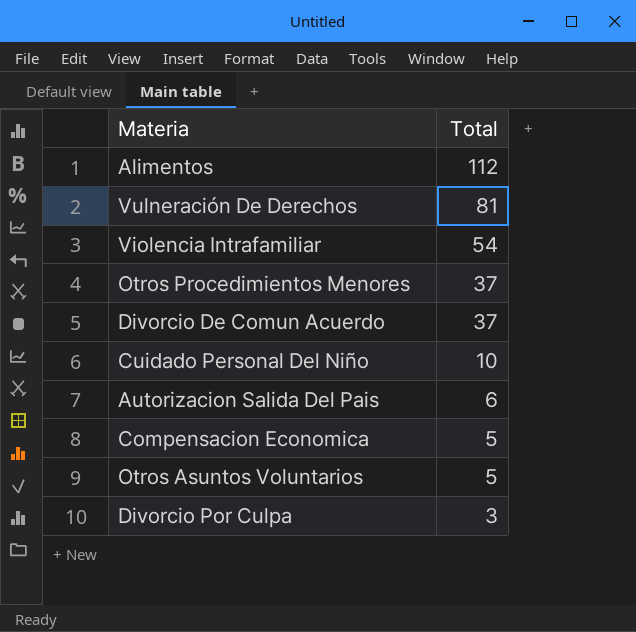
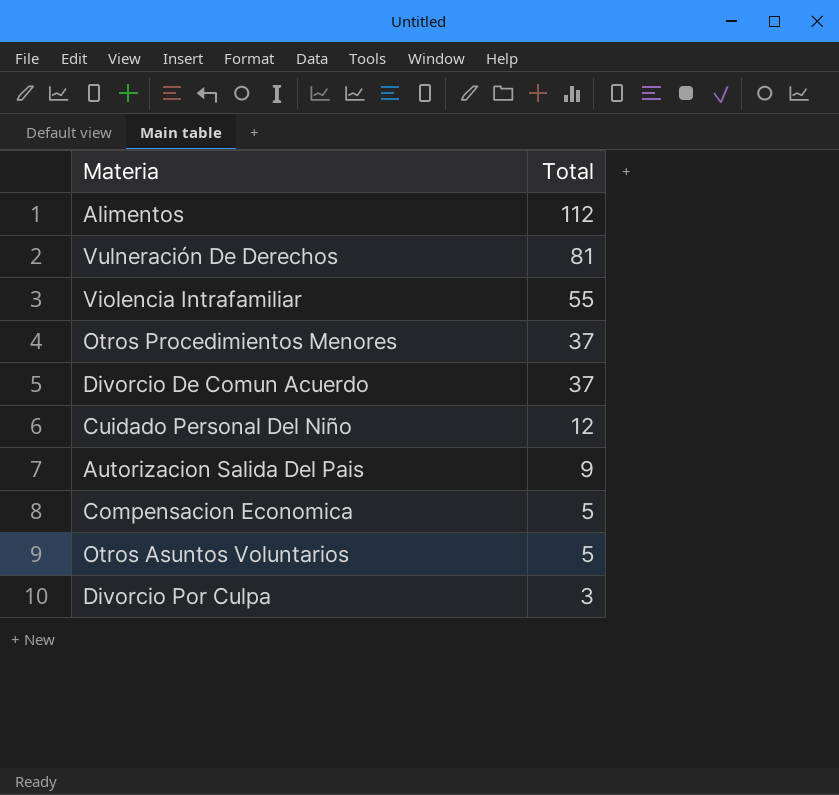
Violencia Intrafamiliar | Total: 54 -> 55
Cuidado Personal Del Niño | Total: 10 -> 12
Autorizacion Salida Del Pais | Total: 6 -> 9

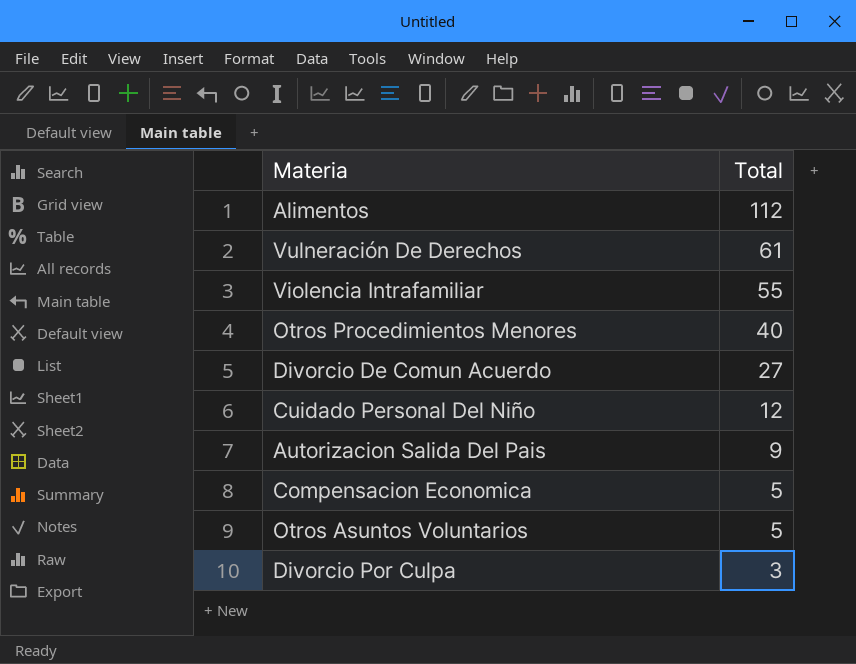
Vulneración De Derechos | Total: 81 -> 61
Otros Procedimientos Menores | Total: 37 -> 40
Divorcio De Comun Acuerdo | Total: 37 -> 27

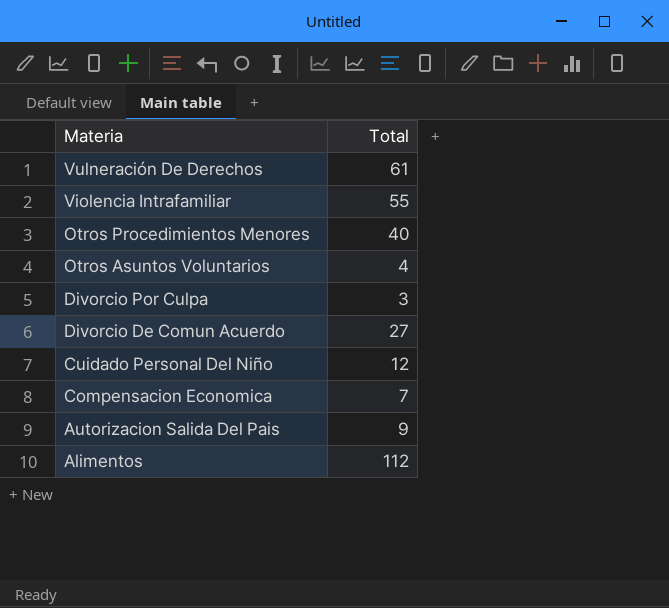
row order: Total descending -> Materia descending
Otros Asuntos Voluntarios | Total: 5 -> 4
Compensacion Economica | Total: 5 -> 7

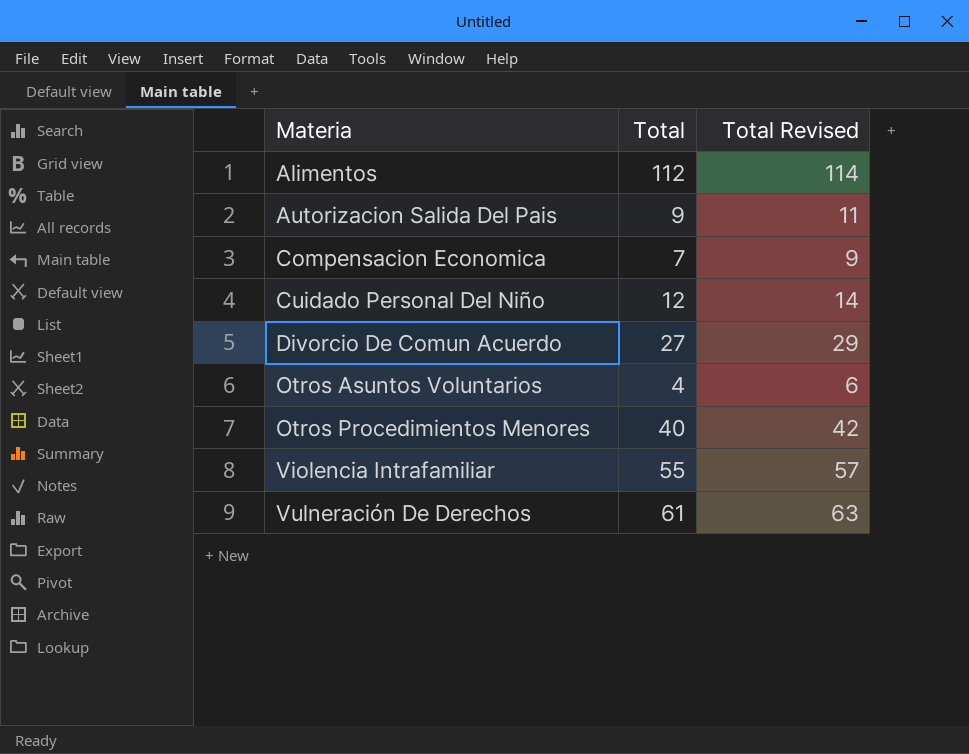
row order: Materia descending -> Materia ascending
column Total Revised | formula: none -> [Total] + 2
row Divorcio Por Culpa: 3 -> none

